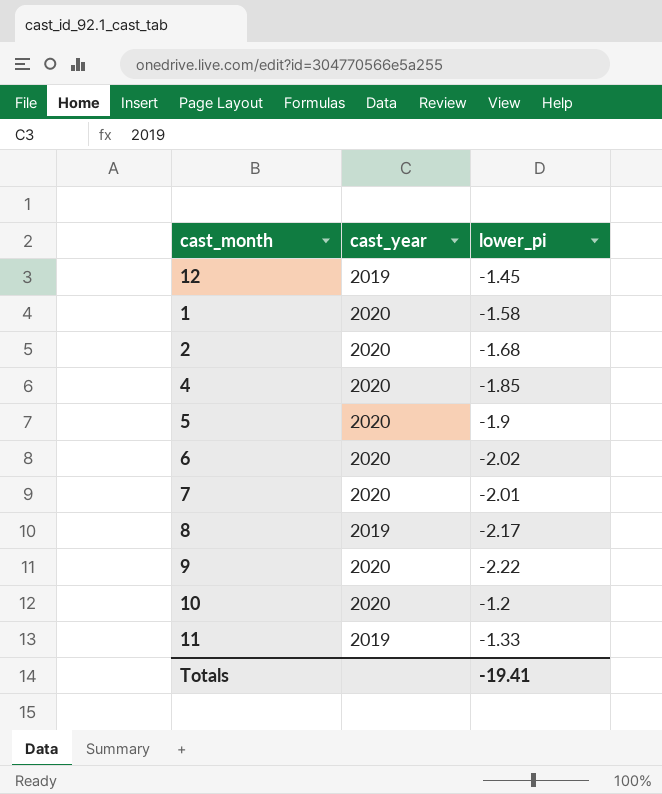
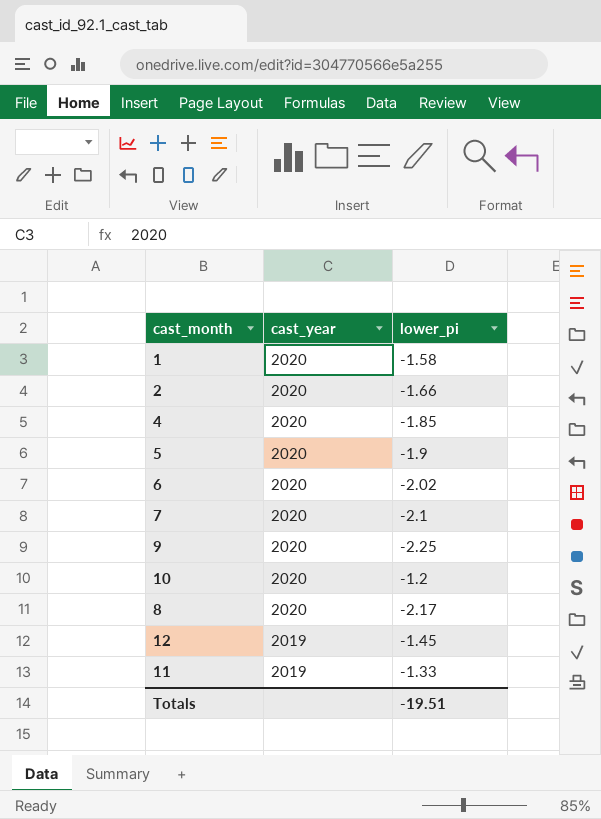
row order: none -> cast_year descending
2 | lower_pi: -1.68 -> -1.66
7 | lower_pi: -2.01 -> -2.1
9 | lower_pi: -2.22 -> -2.25
8 | cast_year: 2019 -> 2020
Totals | lower_pi: -19.41 -> -19.51

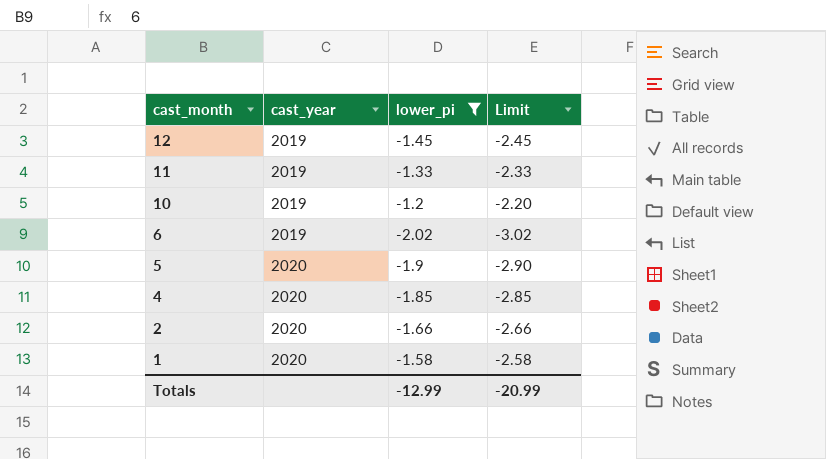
filter: none -> lower_pi >= -2.02
row order: cast_year descending -> cast_month descending
column Limit | formula: none -> [lower_pi] - 1
10 | cast_year: 2020 -> 2019
6 | cast_year: 2020 -> 2019
Totals | lower_pi: -19.51 -> -12.99

